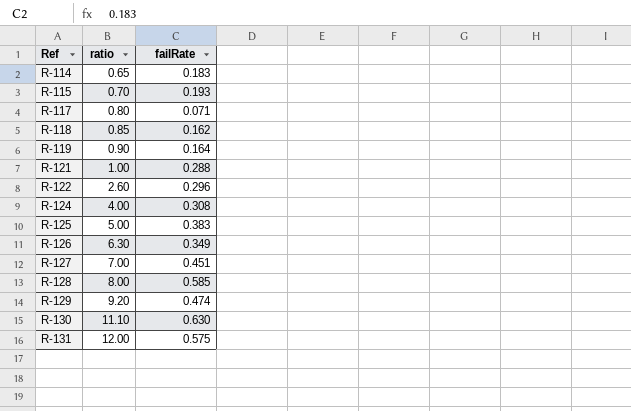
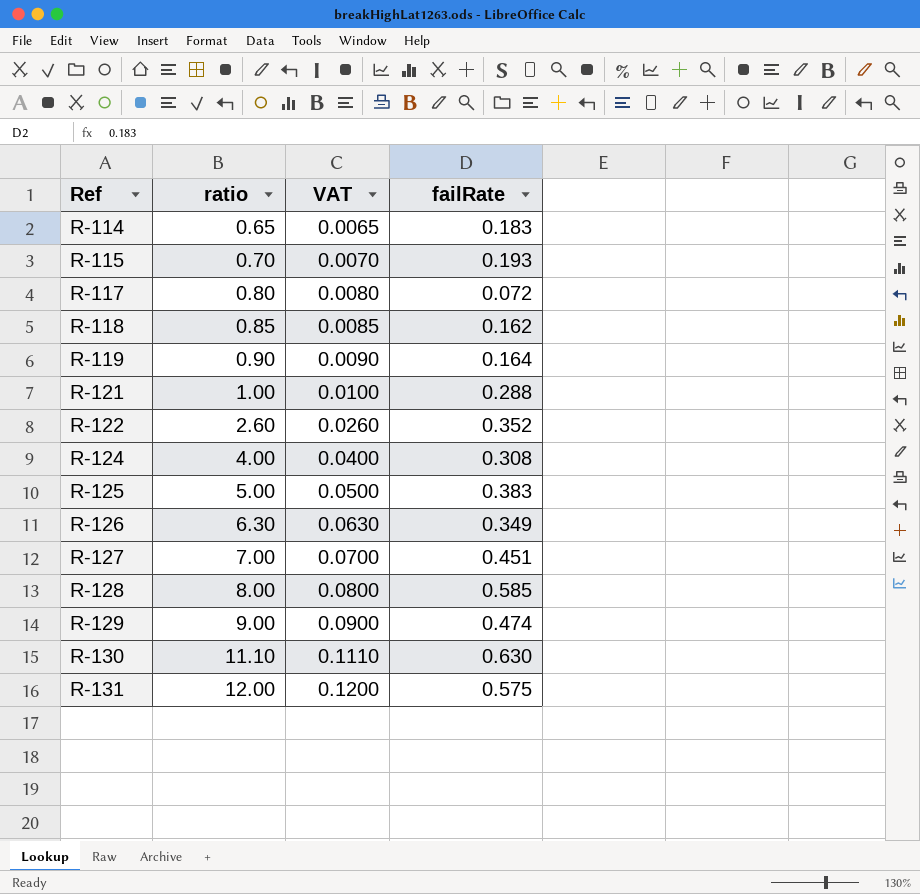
column VAT | formula: none -> [ratio] * 0.01
R-117 | failRate: 0.071 -> 0.072
R-122 | failRate: 0.296 -> 0.352
R-129 | ratio: 9.20 -> 9.00

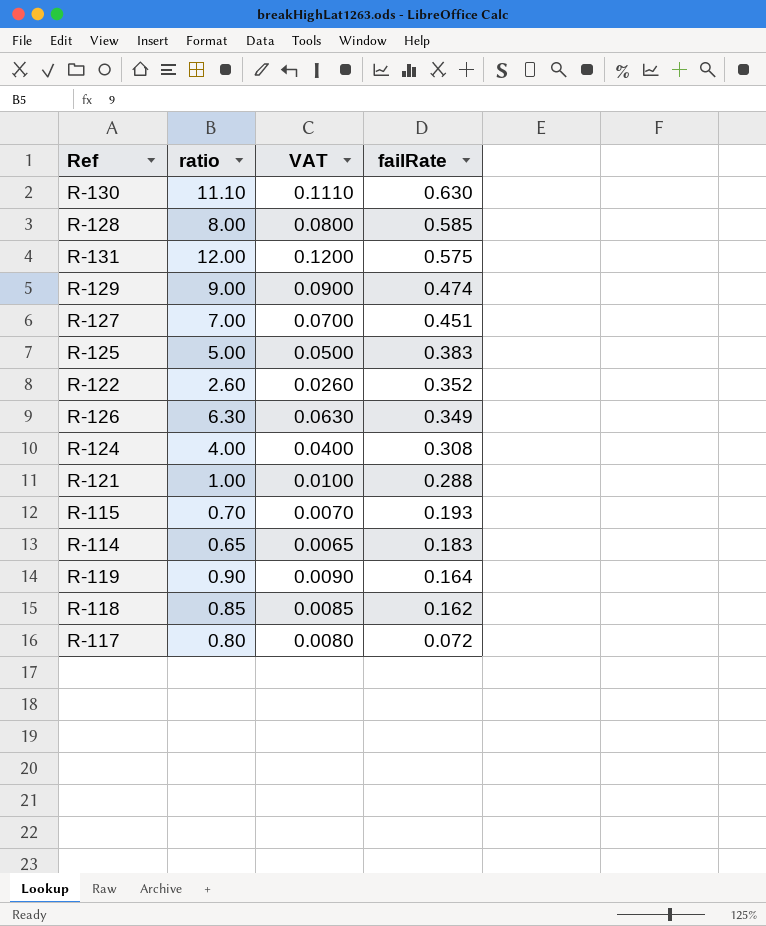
row order: Ref ascending -> failRate descending

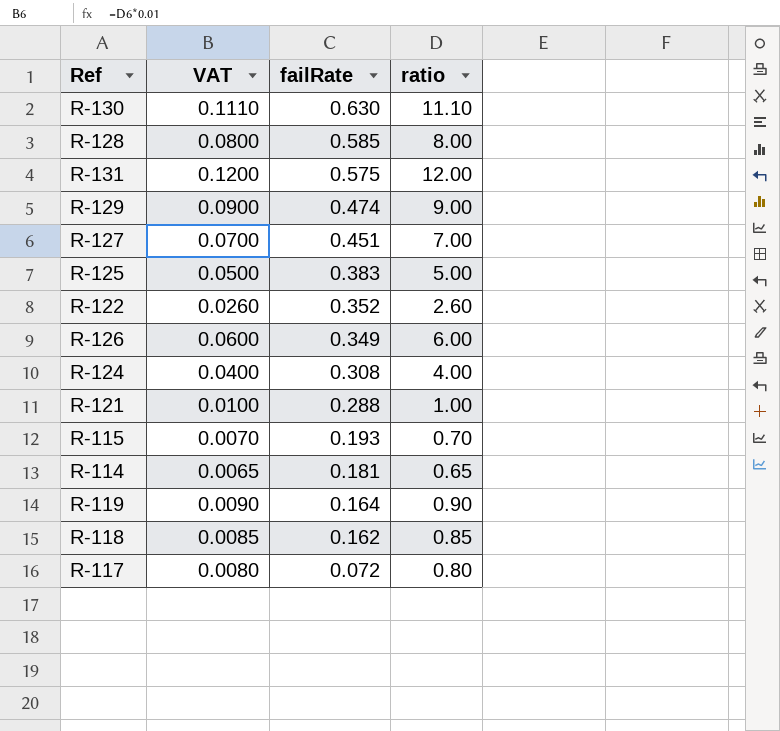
column ratio | position: 2 -> 4
R-126 | VAT: 0.0630 -> 0.0600
R-126 | ratio: 6.30 -> 6.00
R-114 | failRate: 0.183 -> 0.181

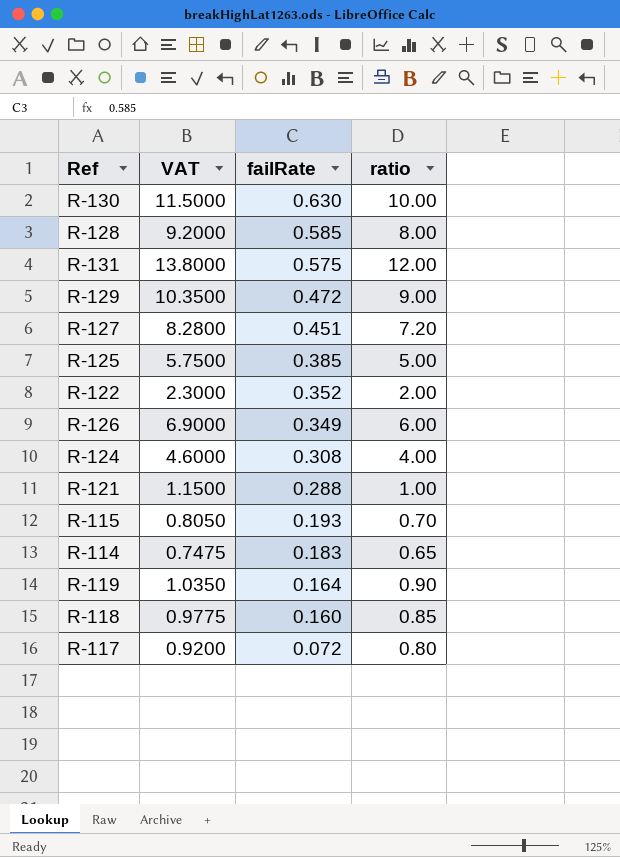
column VAT | formula: [ratio] * 0.01 -> [ratio] * 1.15
R-130 | ratio: 11.10 -> 10.00
R-129 | failRate: 0.474 -> 0.472
R-127 | ratio: 7.00 -> 7.20
R-125 | failRate: 0.383 -> 0.385
R-122 | ratio: 2.60 -> 2.00
R-114 | failRate: 0.181 -> 0.183
R-118 | failRate: 0.162 -> 0.160

